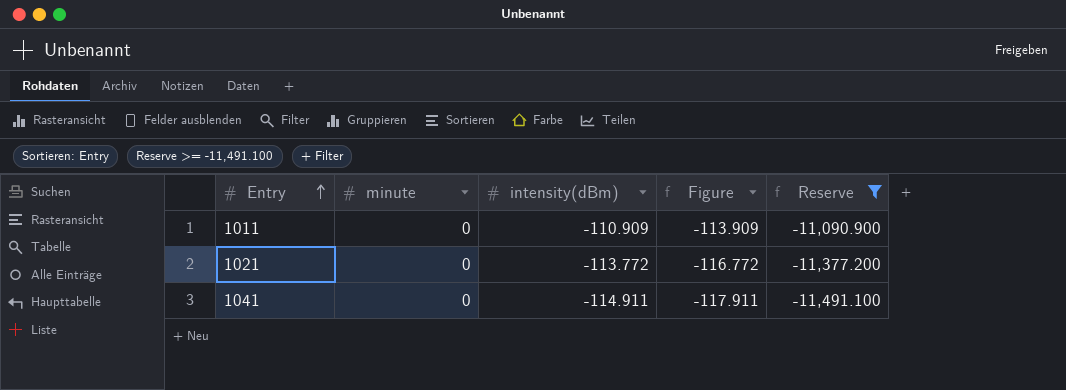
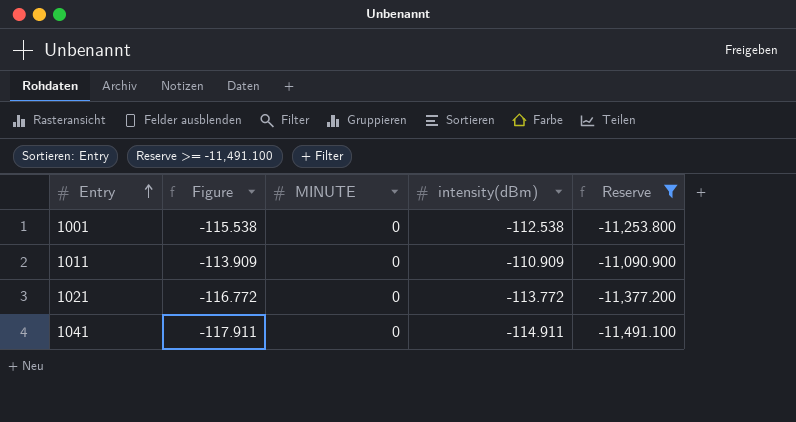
column Figure | position: 4 -> 2
column name: minute -> MINUTE
row 1001: none -> -115.538 | 0 | -112.538 | -11,253.800

